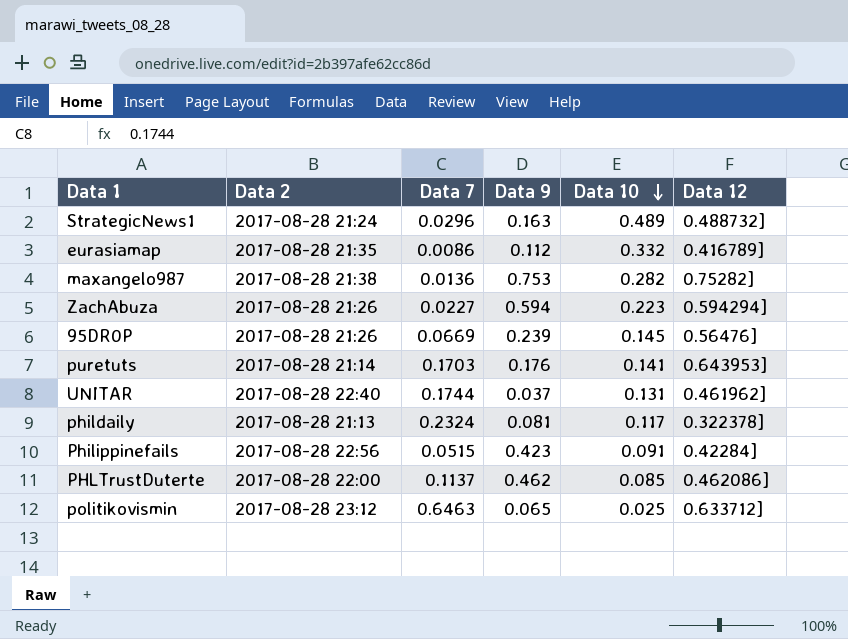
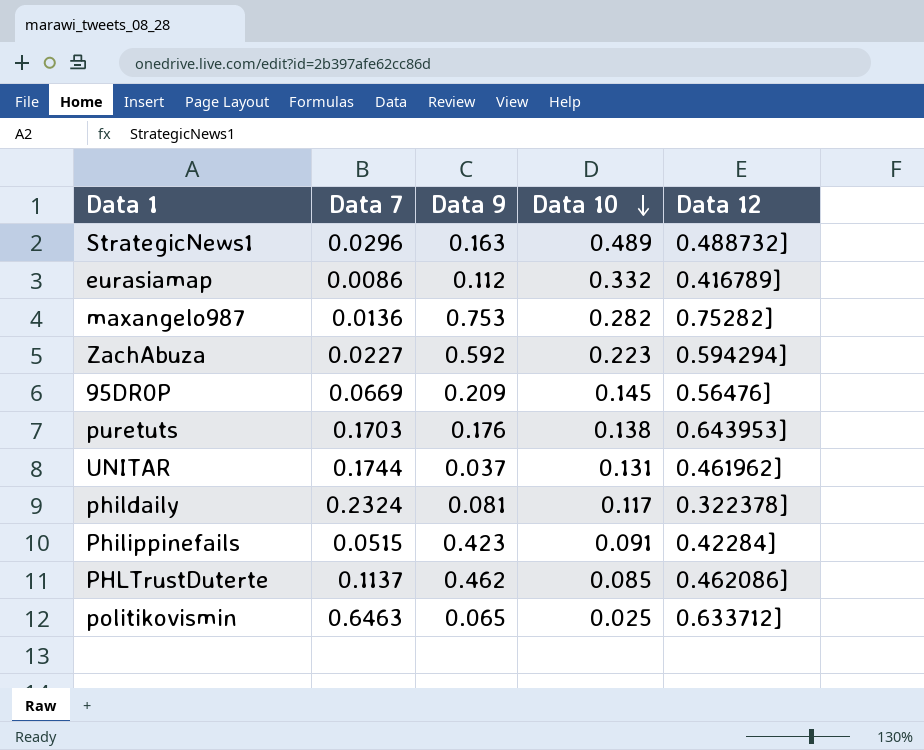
column Data 2 | position: 2 -> none
ZachAbuza | Data 9: 0.594 -> 0.592
95DR0P | Data 9: 0.239 -> 0.209
puretuts | Data 10: 0.141 -> 0.138

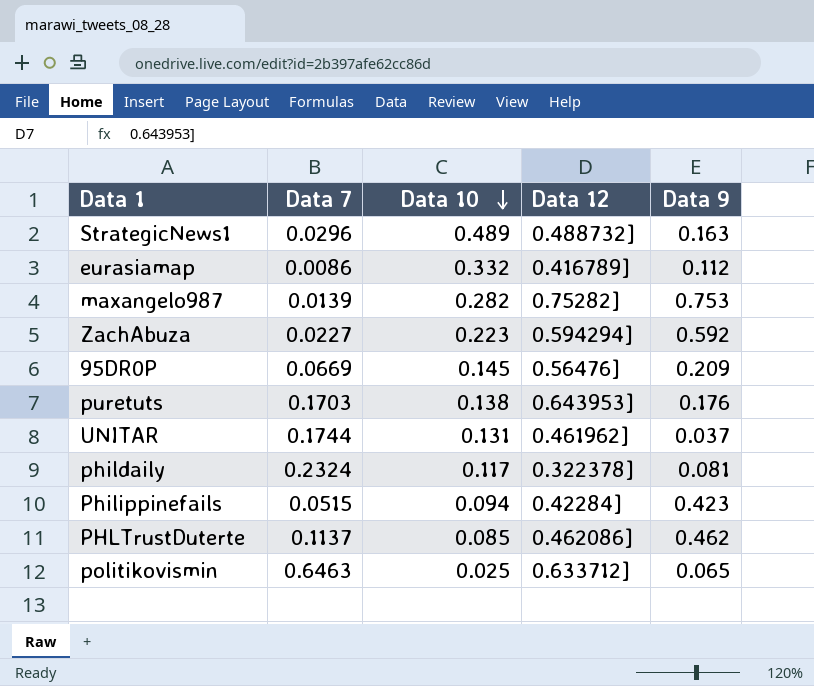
column Data 9 | position: 3 -> 5
maxangelo987 | Data 7: 0.0136 -> 0.0139
Philippinefails | Data 10: 0.091 -> 0.094

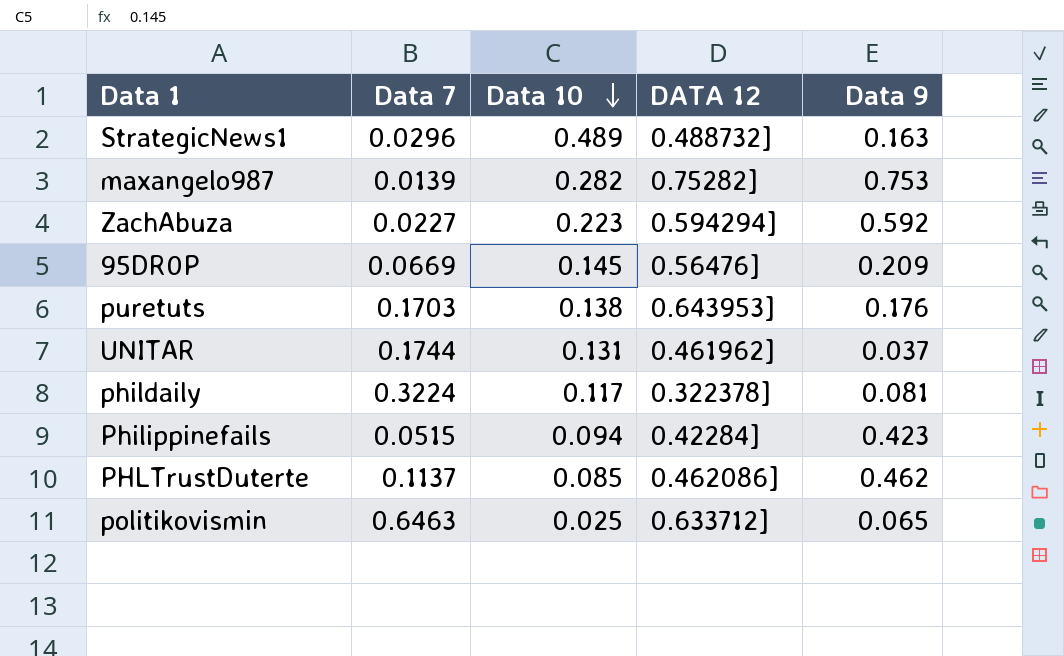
column name: Data 12 -> DATA 12
row eurasiamap: 0.0086 | 0.332 | 0.416789] | 0.112 -> none
phildaily | Data 7: 0.2324 -> 0.3224

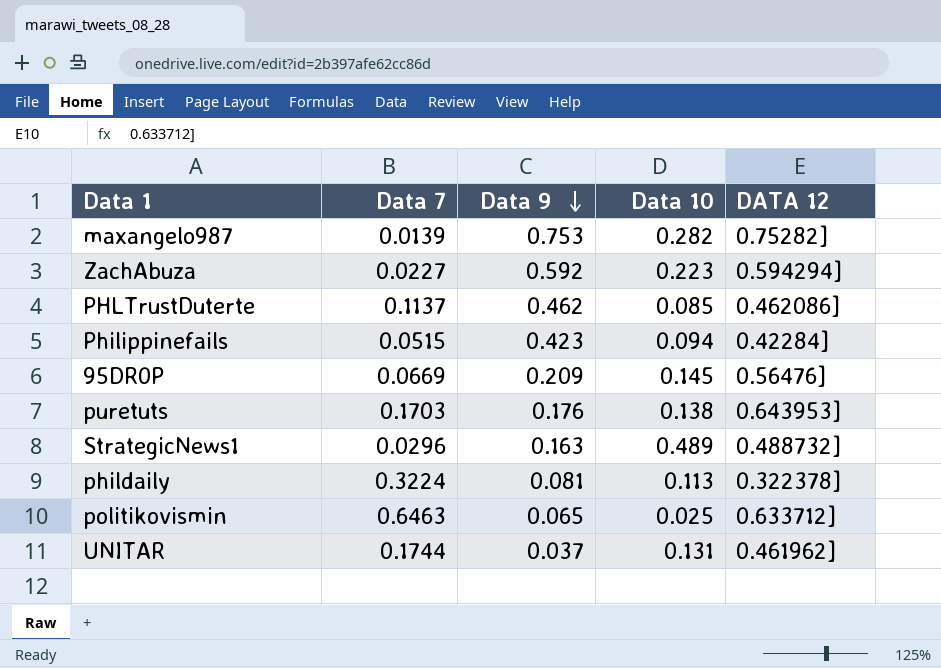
row order: Data 10 descending -> Data 9 descending
column Data 9 | position: 5 -> 3
phildaily | Data 10: 0.117 -> 0.113

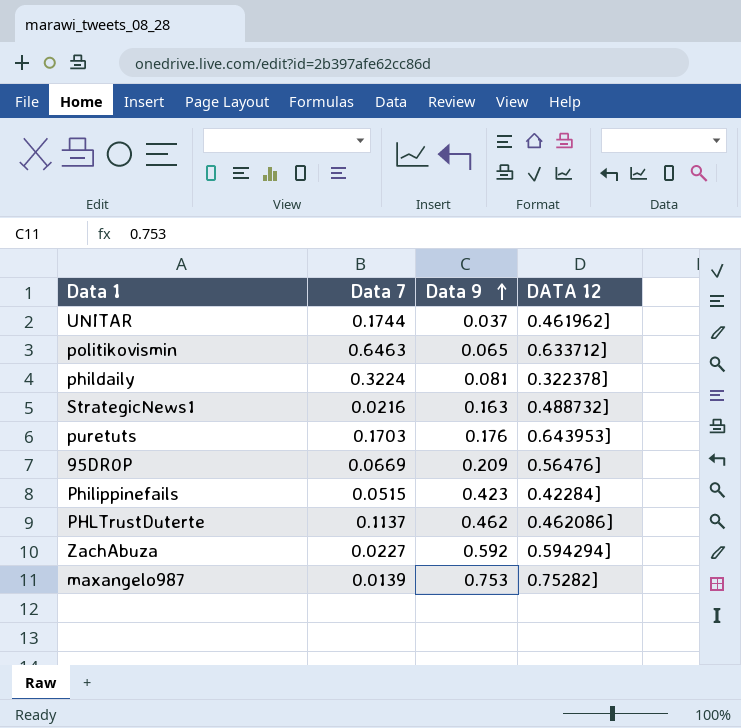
row order: Data 9 descending -> Data 9 ascending
column Data 10 | position: 4 -> none
StrategicNews1 | Data 7: 0.0296 -> 0.0216

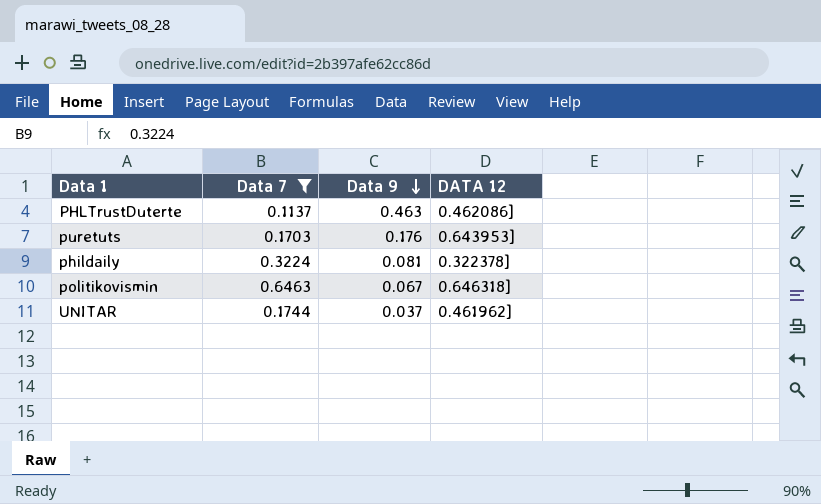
filter: none -> Data 7 >= 0.1137
row order: Data 9 ascending -> Data 9 descending
PHLTrustDuterte | Data 9: 0.462 -> 0.463
politikovismin | Data 9: 0.065 -> 0.067
politikovismin | DATA 12: 0.633712] -> 0.646318]

